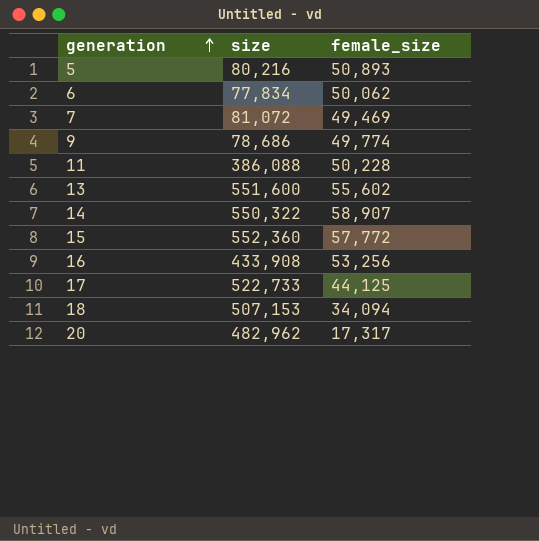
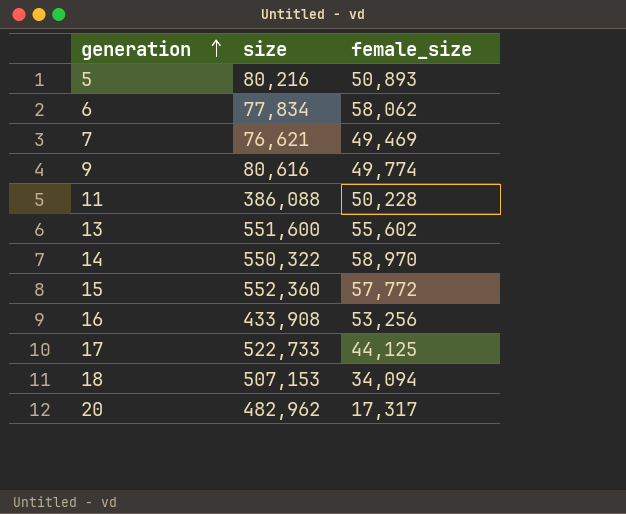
6 | female_size: 50,062 -> 58,062
7 | size: 81,072 -> 76,621
9 | size: 78,686 -> 80,616
14 | female_size: 58,907 -> 58,970

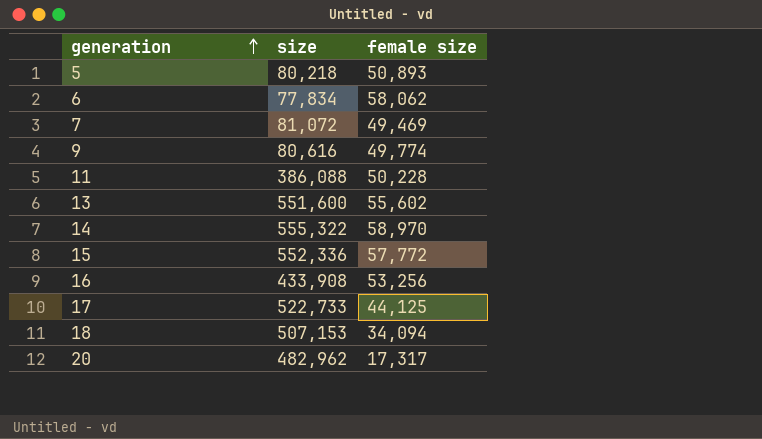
column name: female_size -> female size
5 | size: 80,216 -> 80,218
7 | size: 76,621 -> 81,072
14 | size: 550,322 -> 555,322
15 | size: 552,360 -> 552,336

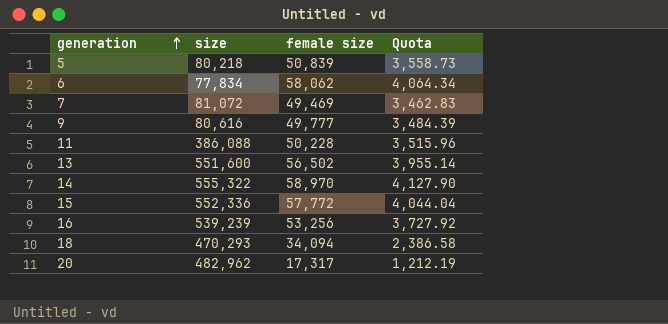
column Quota | formula: none -> [female size] * 0.07
row 17: 522,733 | 44,125 -> none
5 | female size: 50,893 -> 50,839
9 | female size: 49,774 -> 49,777
13 | female size: 55,602 -> 56,502
16 | size: 433,908 -> 539,239
18 | size: 507,153 -> 470,293

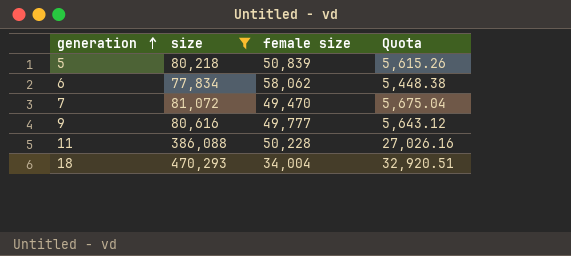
filter: none -> size <= 470,293
column Quota | formula: [female size] * 0.07 -> [size] * 0.07
7 | female size: 49,469 -> 49,470
18 | female size: 34,094 -> 34,004

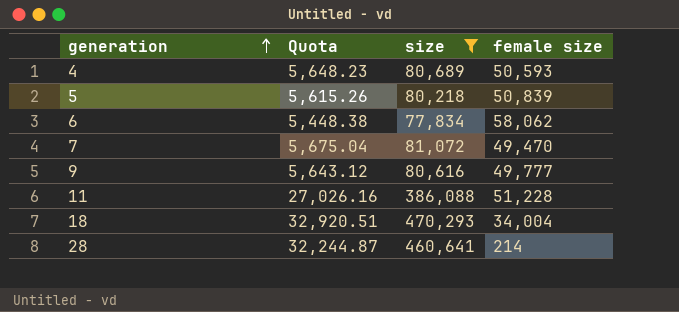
column Quota | position: 4 -> 2
row 4: none -> 5,648.23 | 80,689 | 50,593
11 | female size: 50,228 -> 51,228
row 28: none -> 32,244.87 | 460,641 | 214

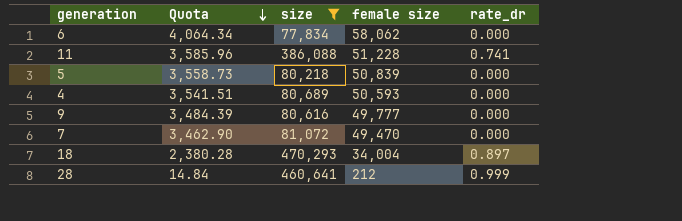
row order: generation ascending -> Quota descending
column Quota | formula: [size] * 0.07 -> [female size] * 0.07
column rate_dr | position: none -> 5
28 | female size: 214 -> 212

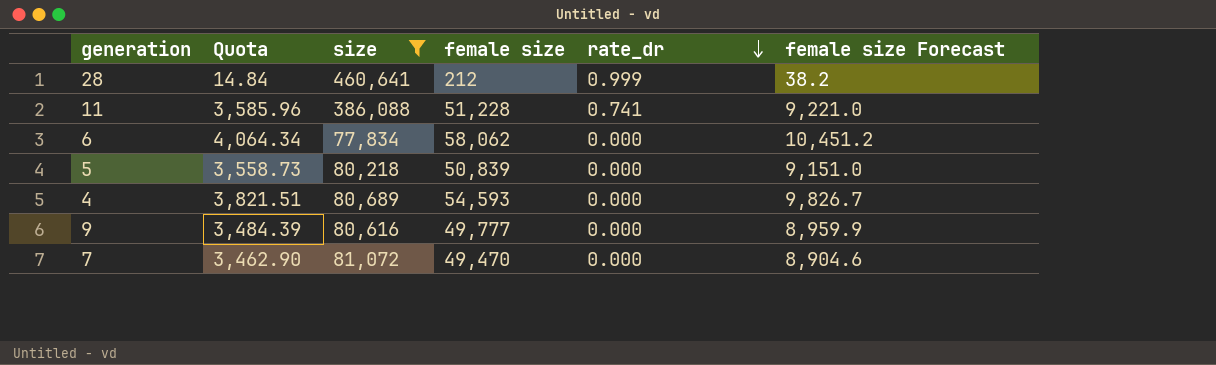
row order: Quota descending -> rate_dr descending
column female size Forecast | formula: none -> [female size] * 0.18
row 18: 2,380.28 | 470,293 | 34,004 | 0.897 -> none
4 | Quota: 3,541.51 -> 3,821.51
4 | female size: 50,593 -> 54,593

